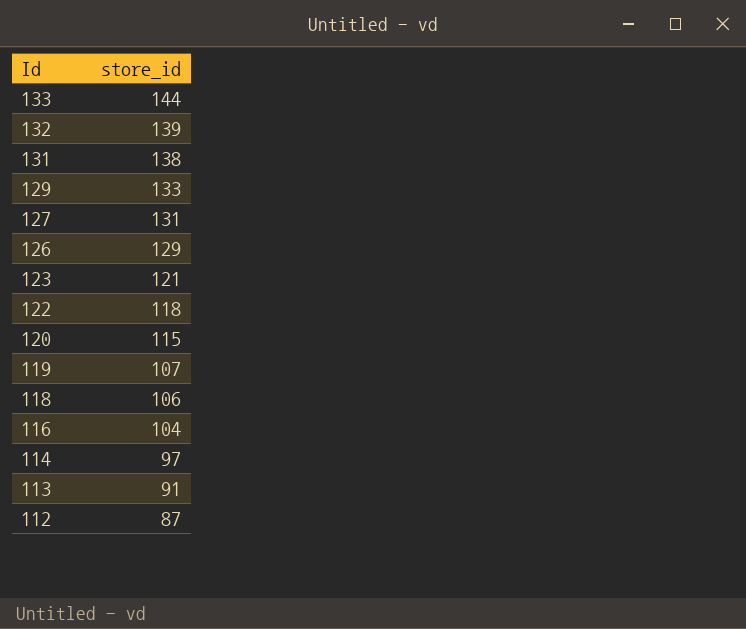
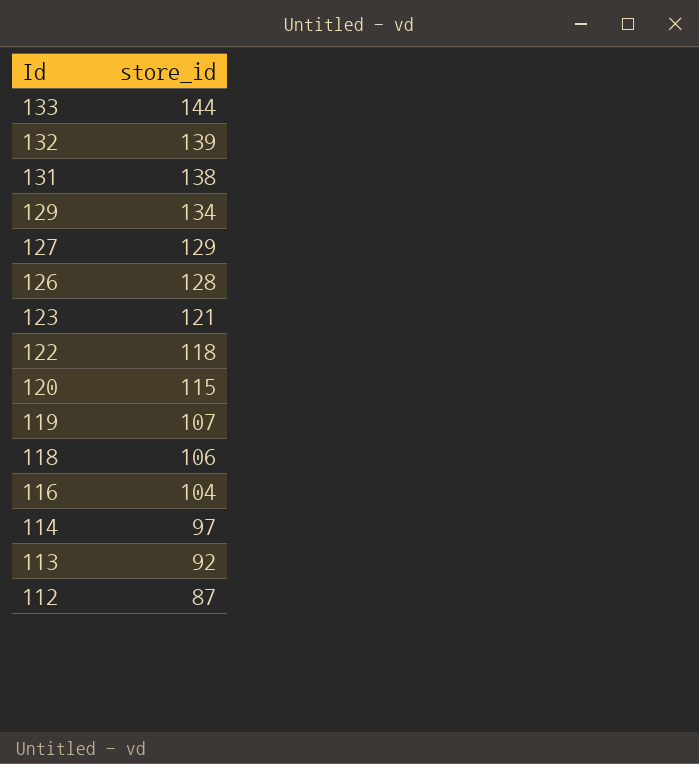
129 | store_id: 133 -> 134
127 | store_id: 131 -> 129
126 | store_id: 129 -> 128
113 | store_id: 91 -> 92

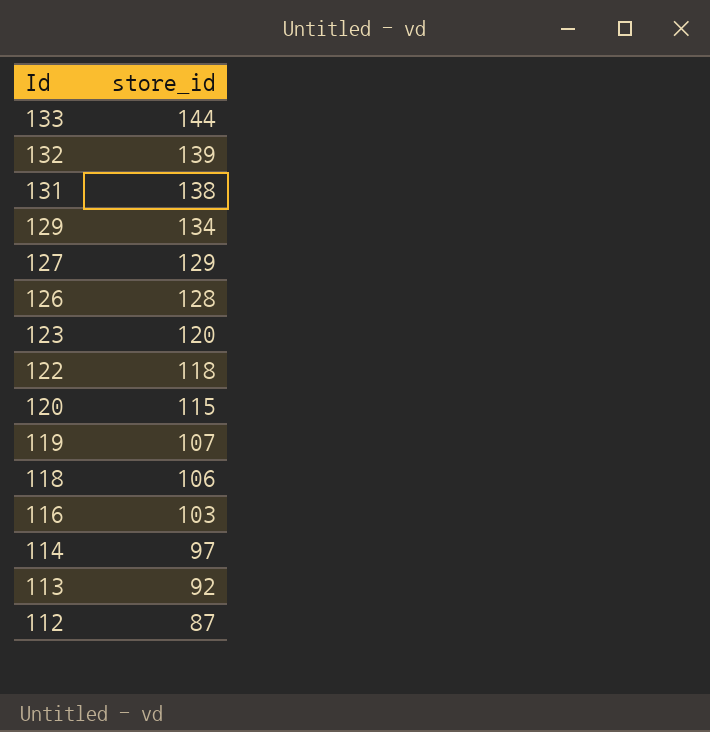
123 | store_id: 121 -> 120
116 | store_id: 104 -> 103

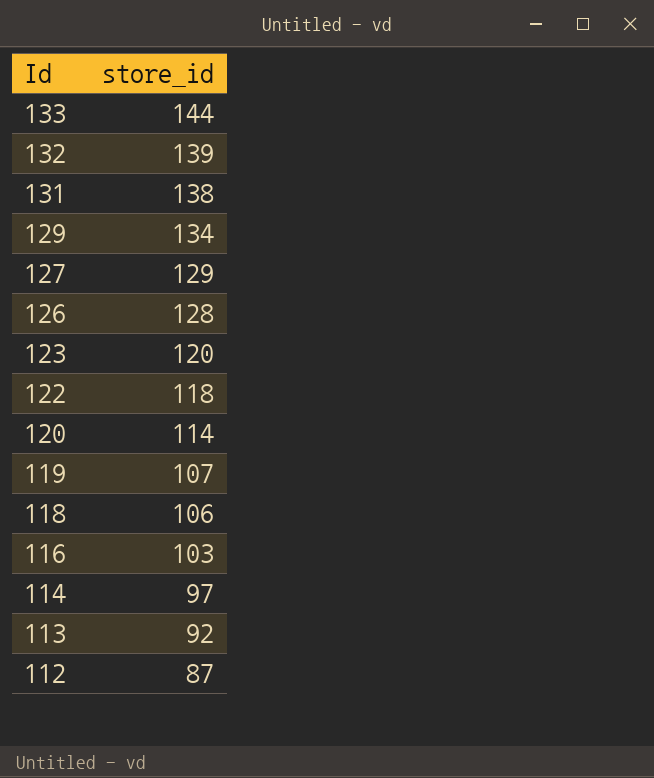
120 | store_id: 115 -> 114

